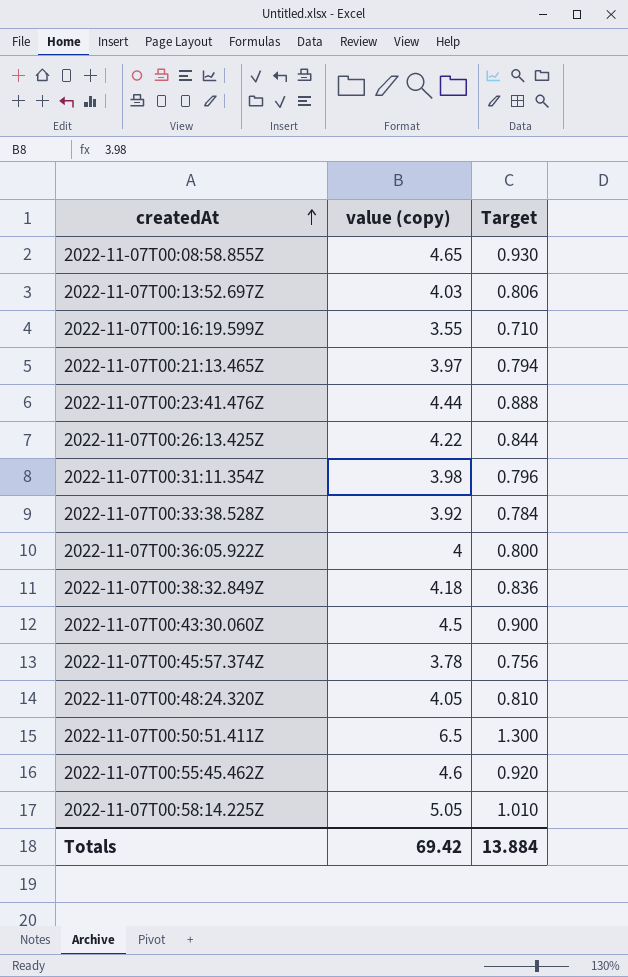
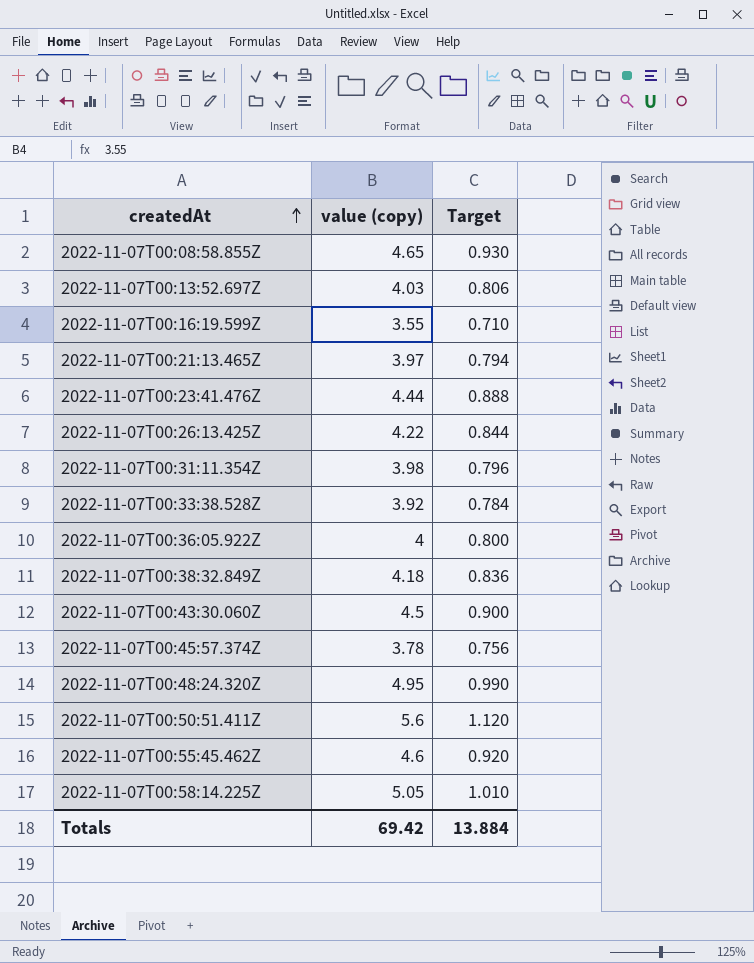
2022-11-07T00:48:24.320Z | value (copy): 4.05 -> 4.95
2022-11-07T00:48:24.320Z | Target: 0.810 -> 0.990
2022-11-07T00:50:51.411Z | value (copy): 6.5 -> 5.6
2022-11-07T00:50:51.411Z | Target: 1.300 -> 1.120

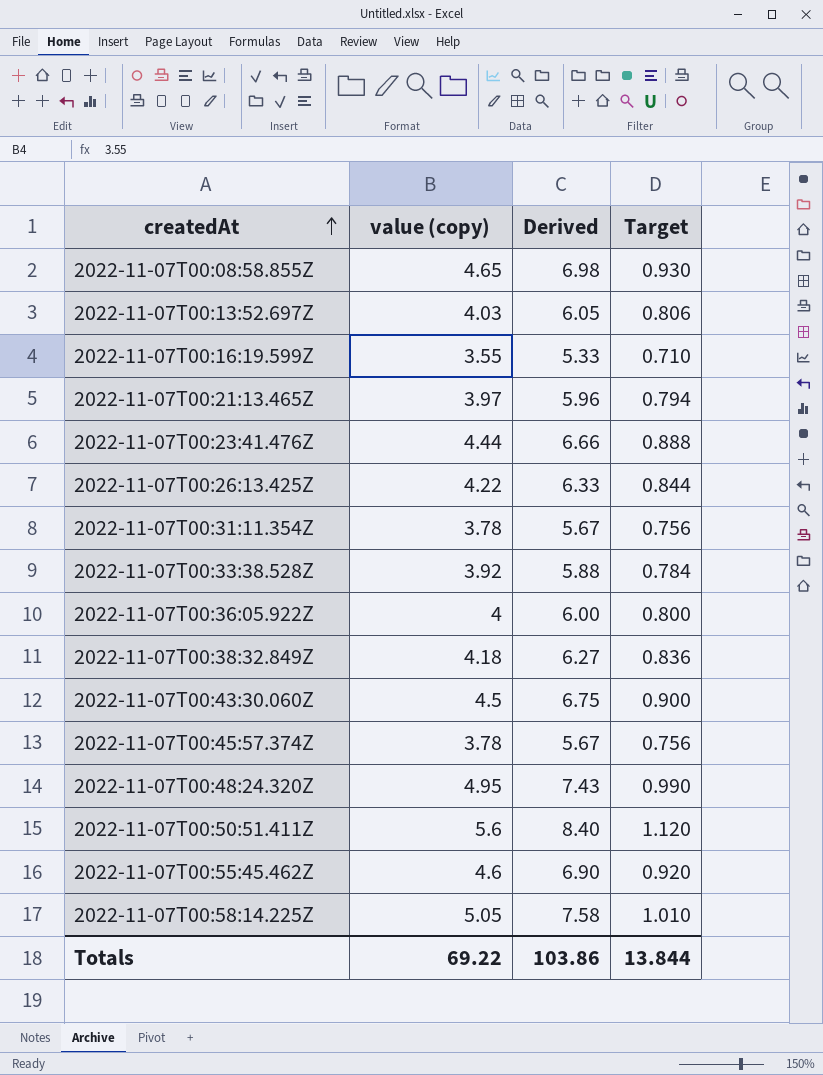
column Derived | formula: none -> [value (copy)] * 1.5
2022-11-07T00:31:11.354Z | value (copy): 3.98 -> 3.78
2022-11-07T00:31:11.354Z | Target: 0.796 -> 0.756
Totals | value (copy): 69.42 -> 69.22
Totals | Target: 13.884 -> 13.844

